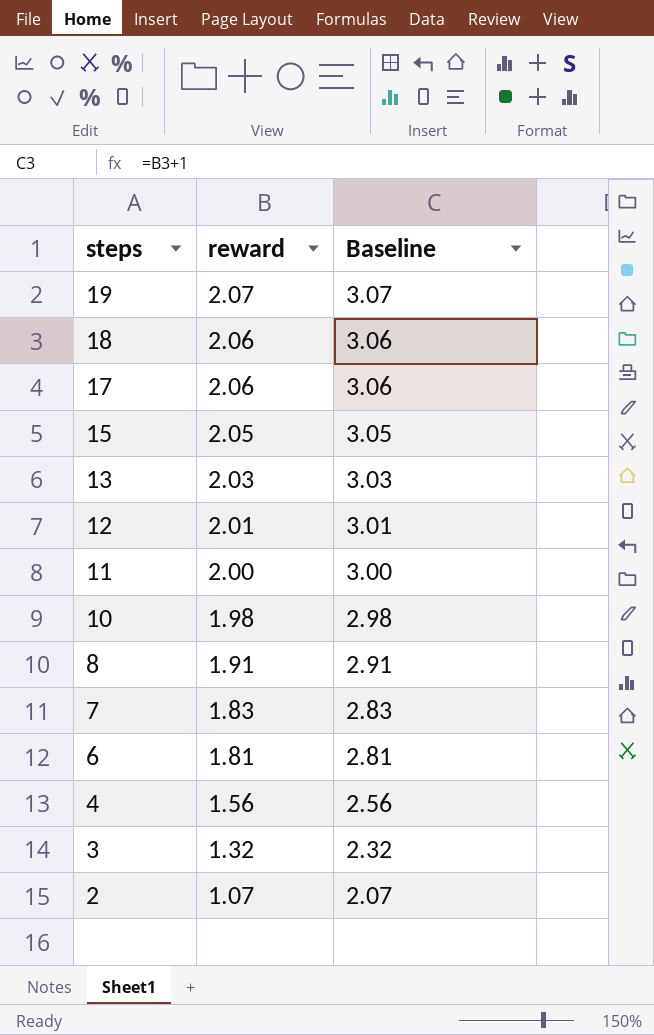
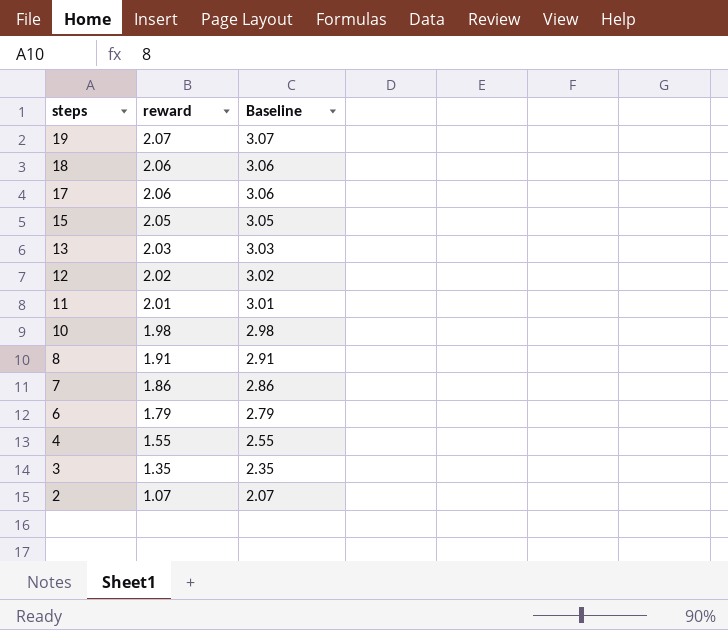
12 | reward: 2.01 -> 2.02
12 | Baseline: 3.01 -> 3.02
11 | reward: 2.00 -> 2.01
11 | Baseline: 3.00 -> 3.01
7 | reward: 1.83 -> 1.86
7 | Baseline: 2.83 -> 2.86
6 | reward: 1.81 -> 1.79
6 | Baseline: 2.81 -> 2.79
4 | reward: 1.56 -> 1.55
4 | Baseline: 2.56 -> 2.55
3 | reward: 1.32 -> 1.35
3 | Baseline: 2.32 -> 2.35

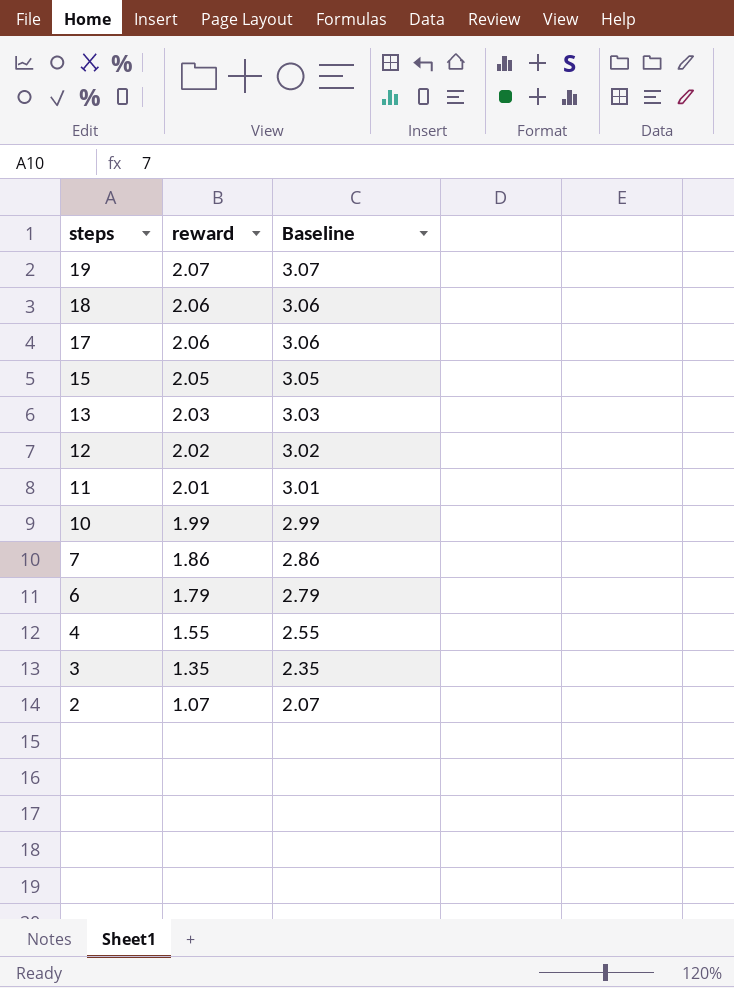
row 8: 1.91 | 2.91 -> none
10 | reward: 1.98 -> 1.99
10 | Baseline: 2.98 -> 2.99

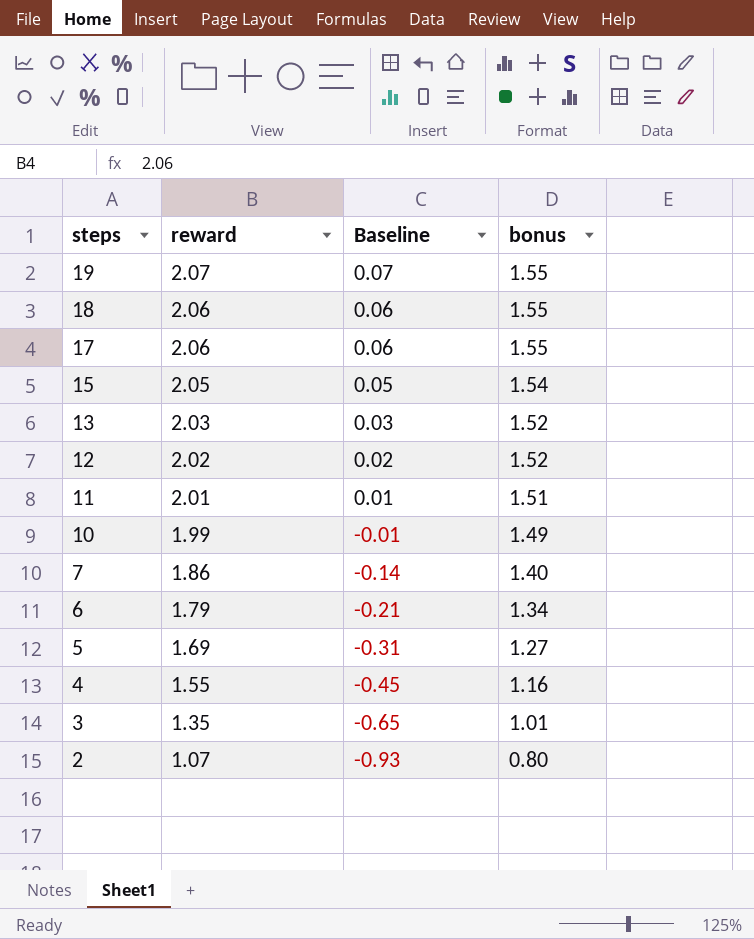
column Baseline | formula: [reward] + 1 -> [reward] - 2
column bonus | formula: none -> [reward] * 0.75
row 5: none -> 1.69 | -0.31 | 1.27

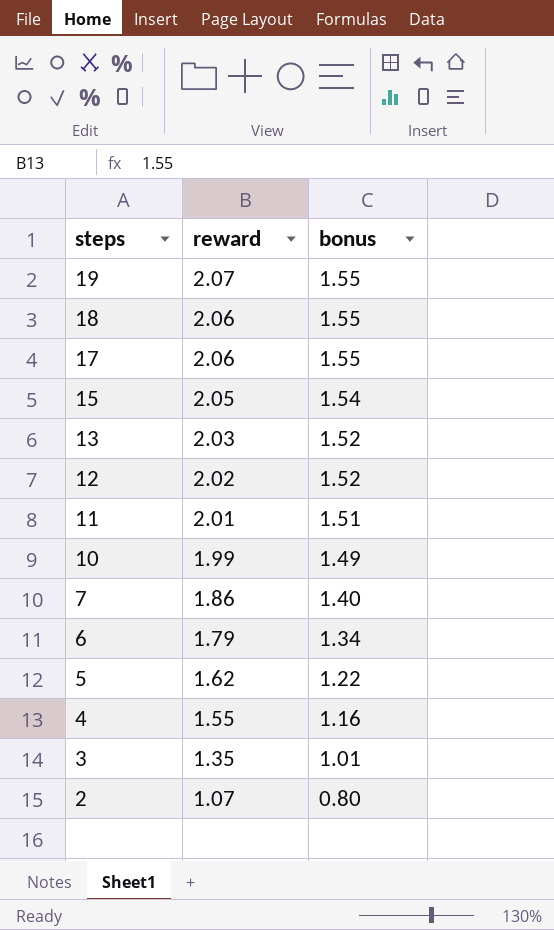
column Baseline | formula: [reward] - 2 -> none
5 | reward: 1.69 -> 1.62
5 | bonus: 1.27 -> 1.22

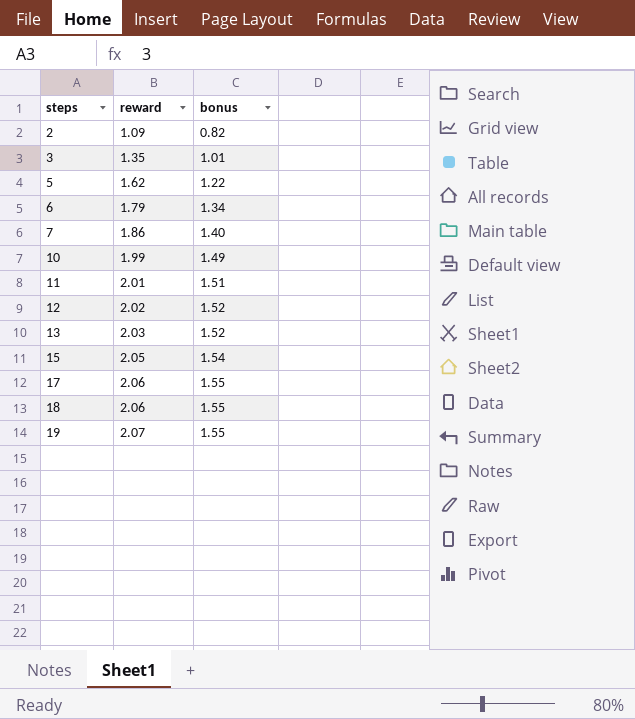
row order: steps descending -> steps ascending
row 4: 1.55 | 1.16 -> none
2 | reward: 1.07 -> 1.09
2 | bonus: 0.80 -> 0.82

